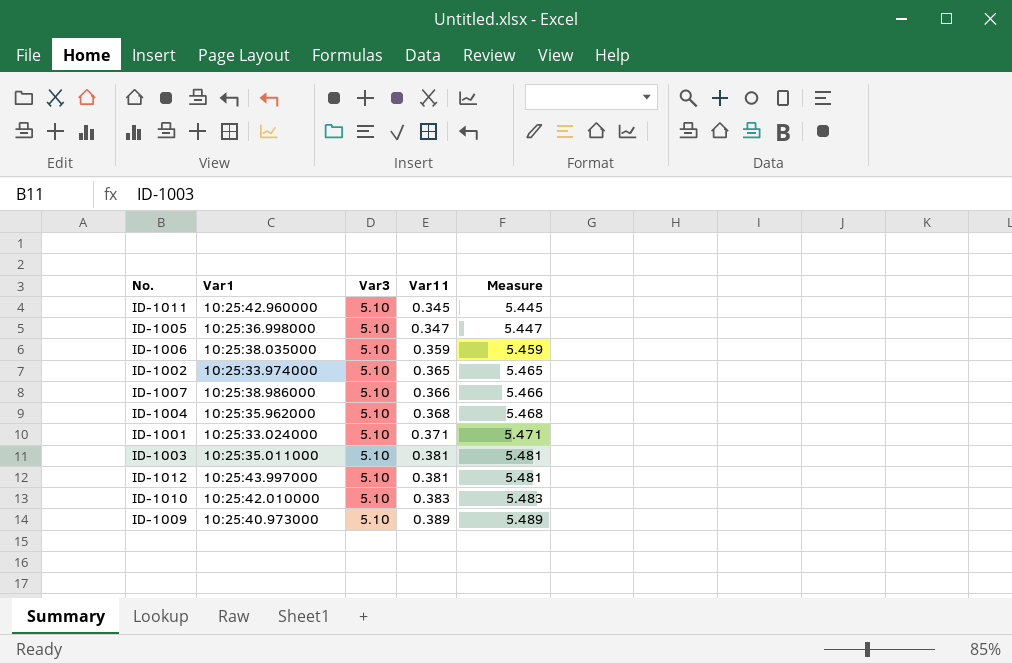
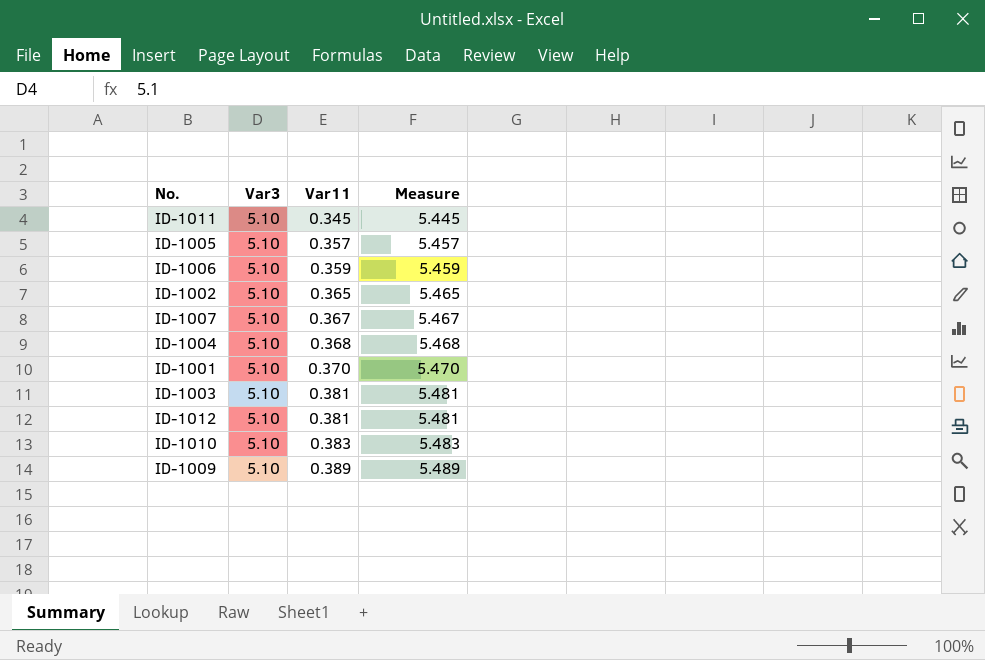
column Var1 | position: 2 -> none
ID-1005 | Var11: 0.347 -> 0.357
ID-1005 | Measure: 5.447 -> 5.457
ID-1007 | Var11: 0.366 -> 0.367
ID-1007 | Measure: 5.466 -> 5.467
ID-1001 | Var11: 0.371 -> 0.370
ID-1001 | Measure: 5.471 -> 5.470

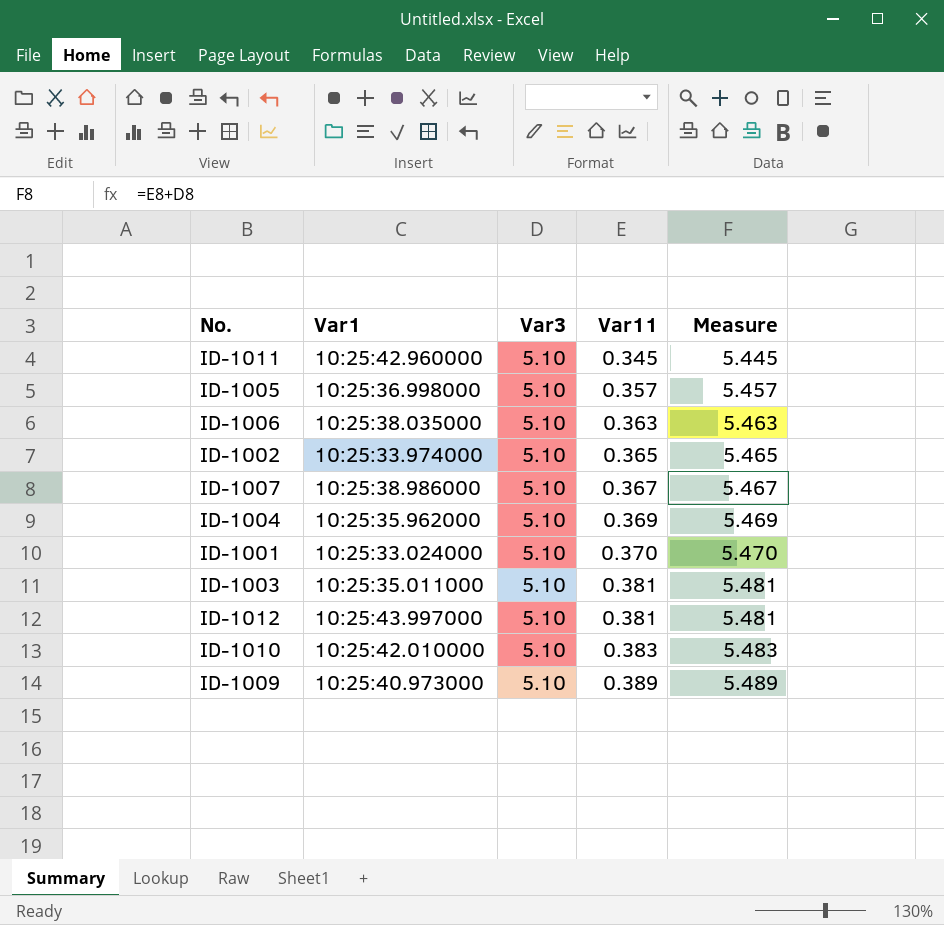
column Var1 | position: none -> 2
ID-1006 | Var11: 0.359 -> 0.363
ID-1006 | Measure: 5.459 -> 5.463
ID-1004 | Var11: 0.368 -> 0.369
ID-1004 | Measure: 5.468 -> 5.469

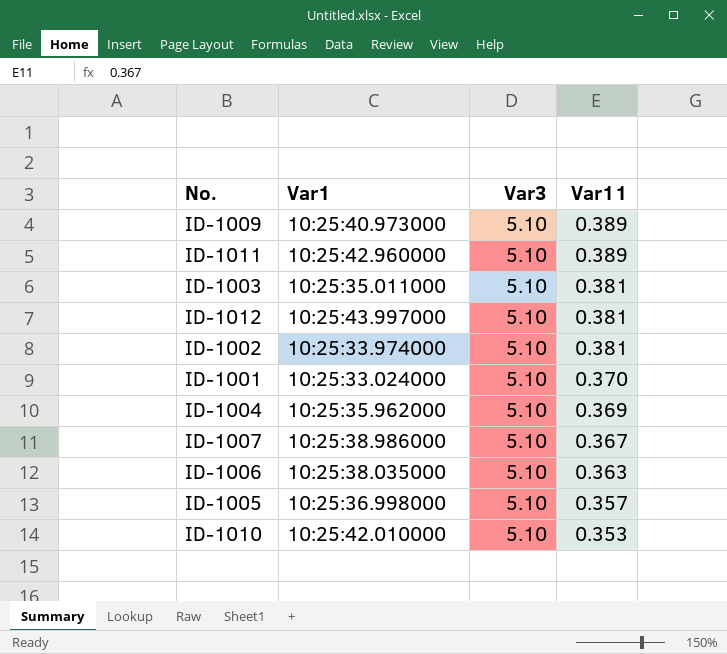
row order: Var11 ascending -> Var11 descending
column Measure | formula: [Var3] + [Var11] -> none
ID-1011 | Var11: 0.345 -> 0.389
ID-1002 | Var11: 0.365 -> 0.381
ID-1010 | Var11: 0.383 -> 0.353

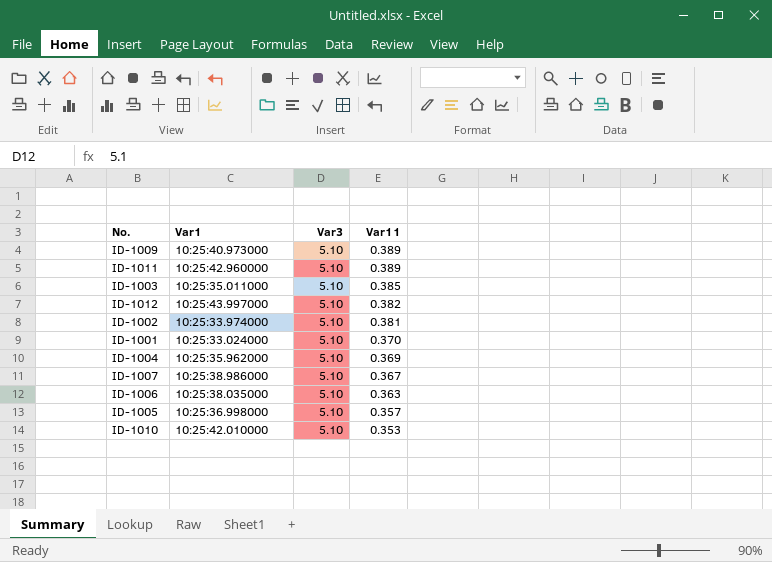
ID-1003 | Var11: 0.381 -> 0.385
ID-1012 | Var11: 0.381 -> 0.382

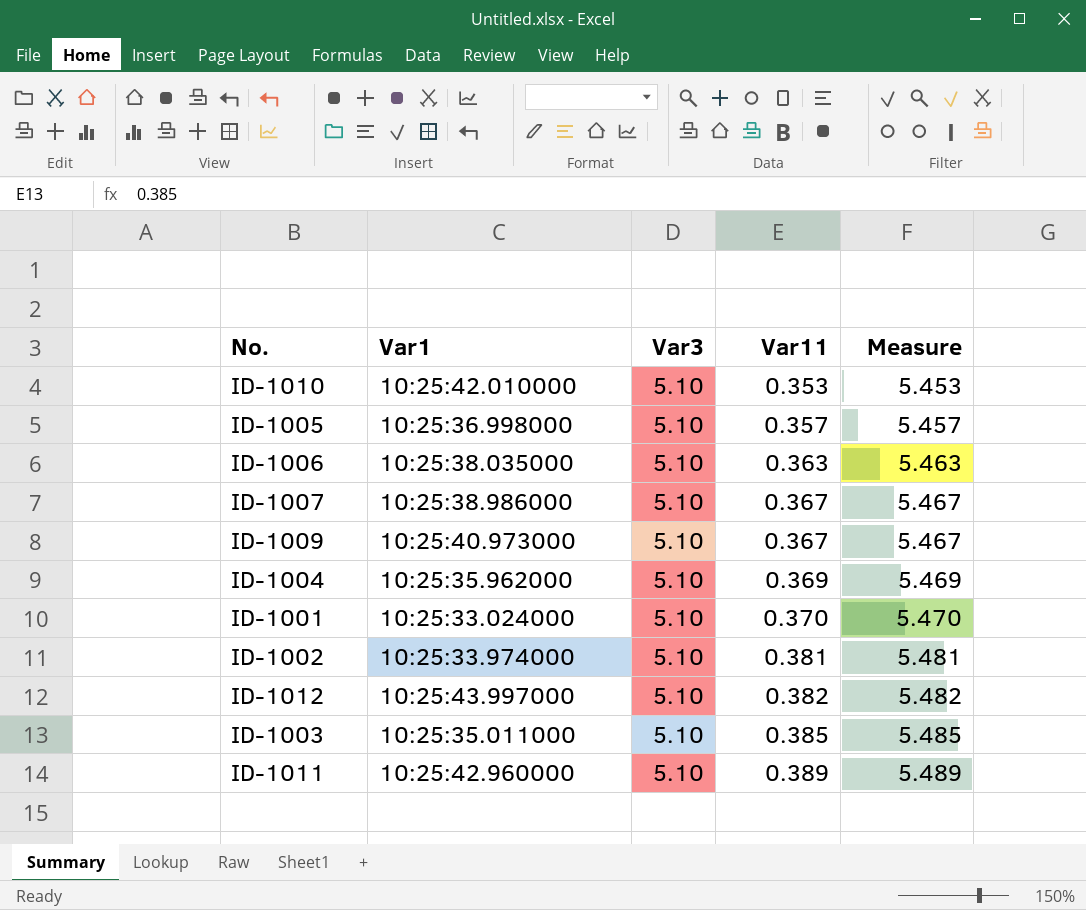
row order: Var11 descending -> Var11 ascending
column Measure | formula: none -> [Var3] + [Var11]
ID-1009 | Var11: 0.389 -> 0.367

